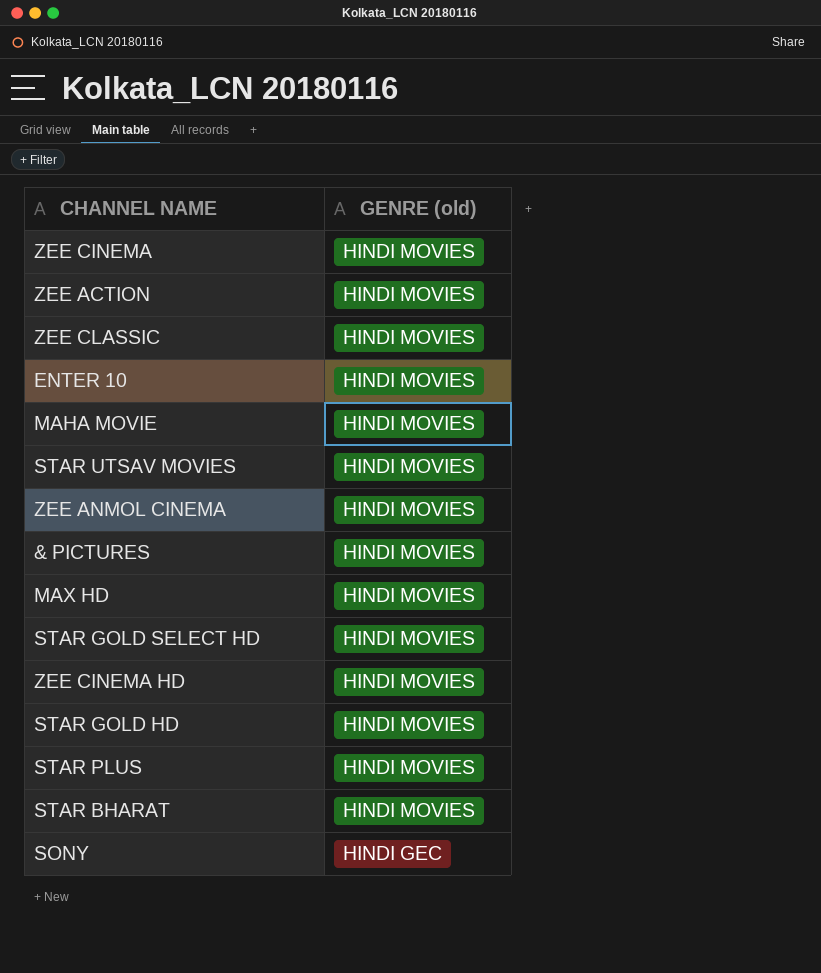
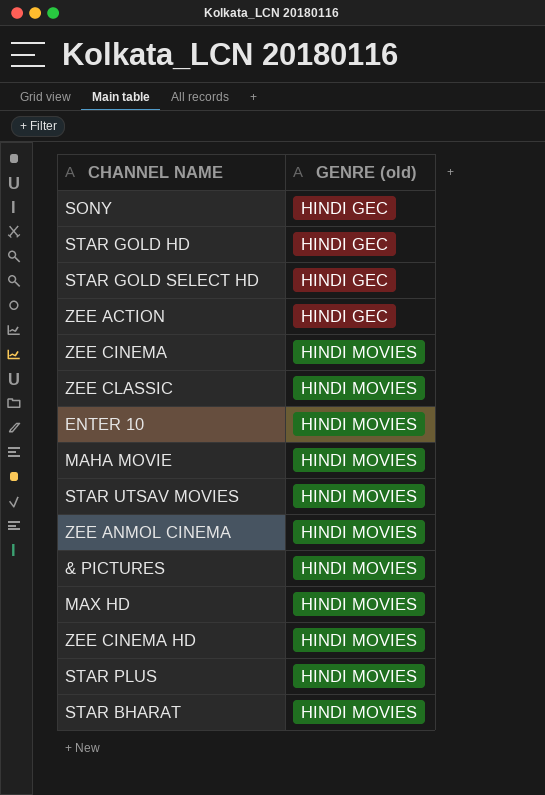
row order: GENRE (old) descending -> GENRE (old) ascending
STAR GOLD HD | GENRE (old): HINDI MOVIES -> HINDI GEC
STAR GOLD SELECT HD | GENRE (old): HINDI MOVIES -> HINDI GEC
ZEE ACTION | GENRE (old): HINDI MOVIES -> HINDI GEC

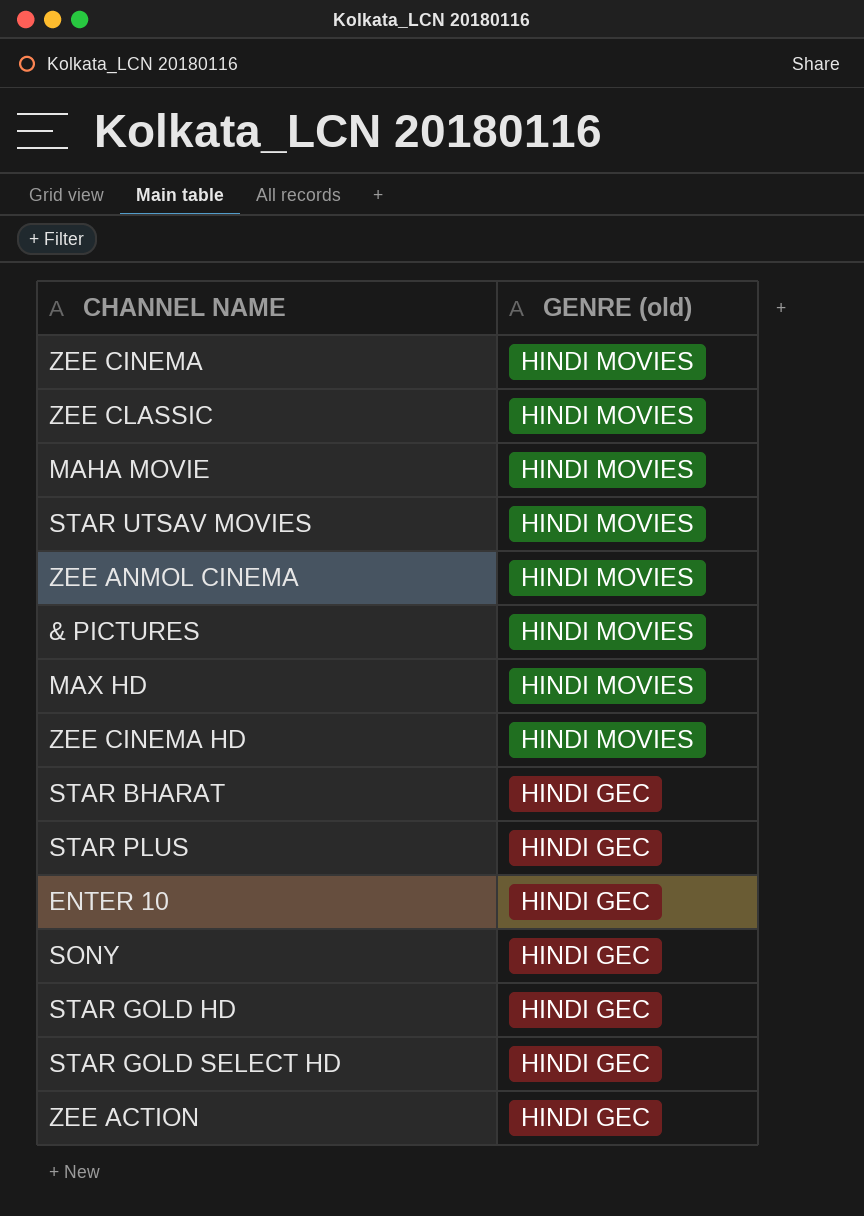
row order: GENRE (old) ascending -> GENRE (old) descending
STAR BHARAT | GENRE (old): HINDI MOVIES -> HINDI GEC
STAR PLUS | GENRE (old): HINDI MOVIES -> HINDI GEC
ENTER 10 | GENRE (old): HINDI MOVIES -> HINDI GEC

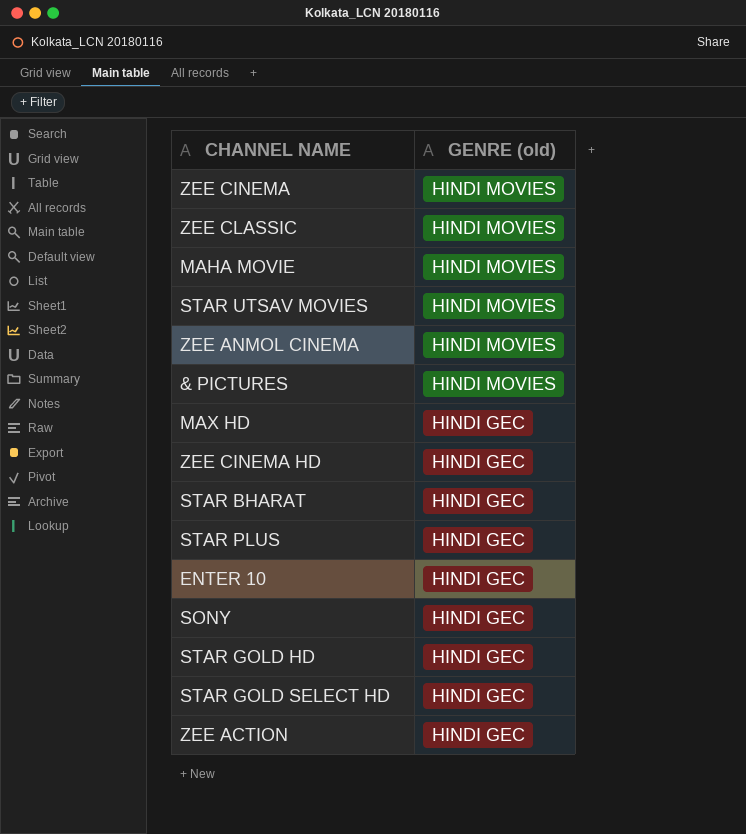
MAX HD | GENRE (old): HINDI MOVIES -> HINDI GEC
ZEE CINEMA HD | GENRE (old): HINDI MOVIES -> HINDI GEC

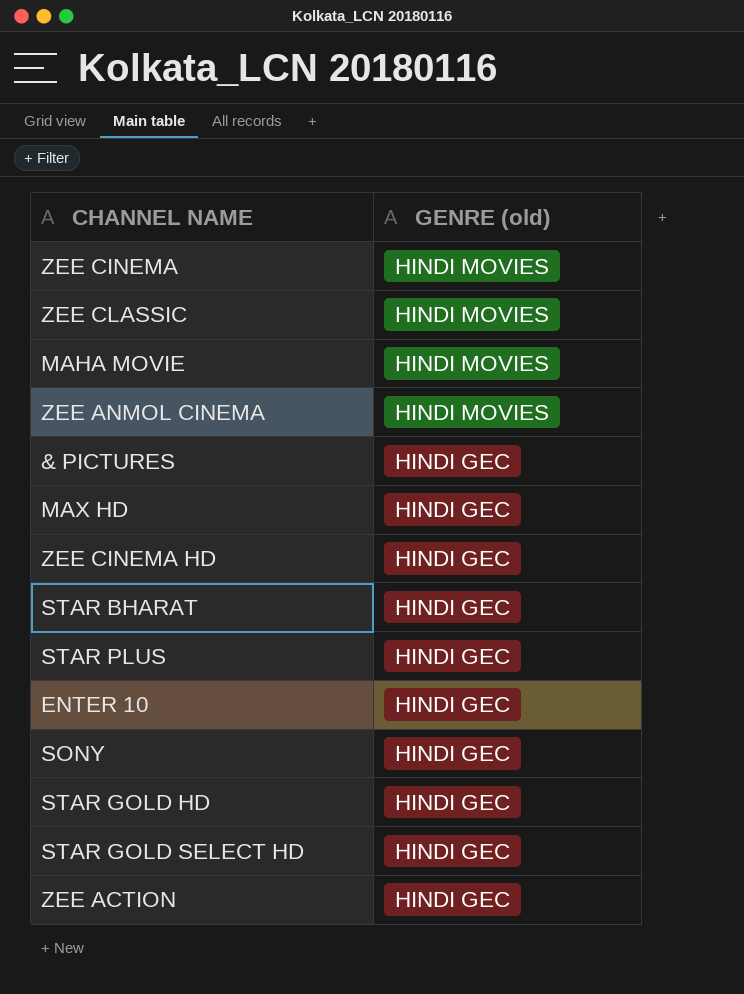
row STAR UTSAV MOVIES: HINDI MOVIES -> none
& PICTURES | GENRE (old): HINDI MOVIES -> HINDI GEC

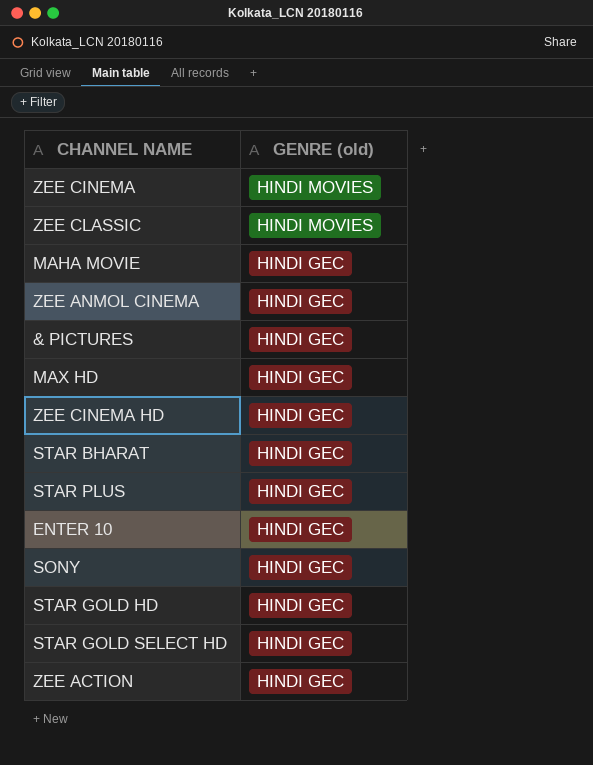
MAHA MOVIE | GENRE (old): HINDI MOVIES -> HINDI GEC
ZEE ANMOL CINEMA | GENRE (old): HINDI MOVIES -> HINDI GEC

